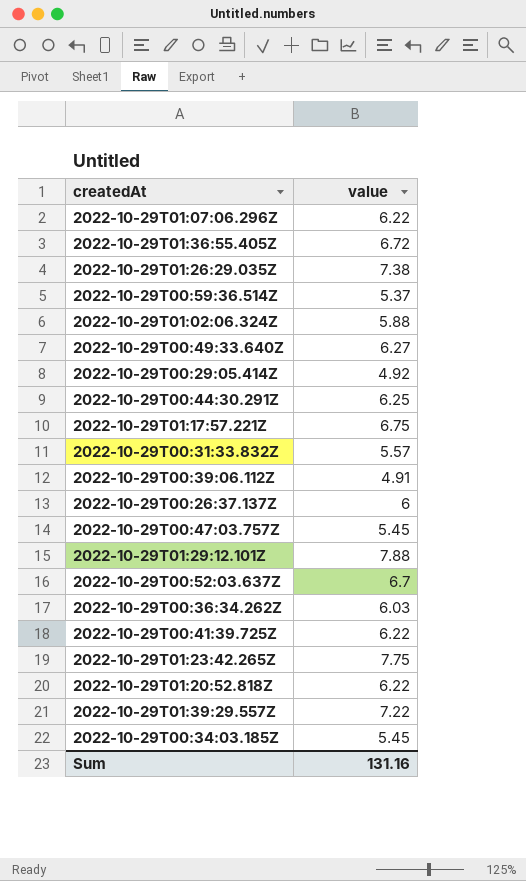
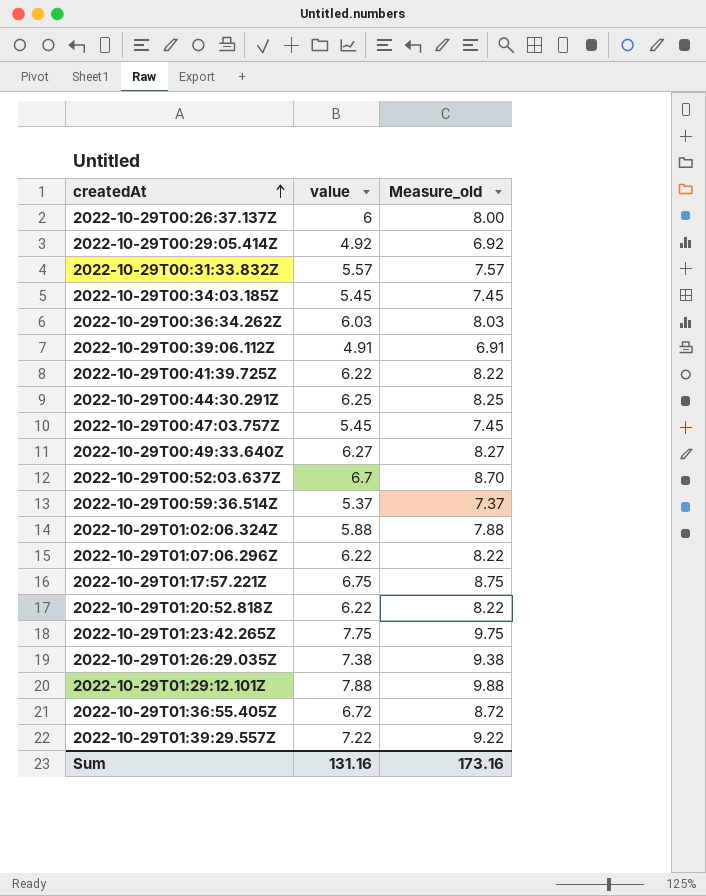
row order: none -> createdAt ascending
column Measure_old | formula: none -> [value] + 2

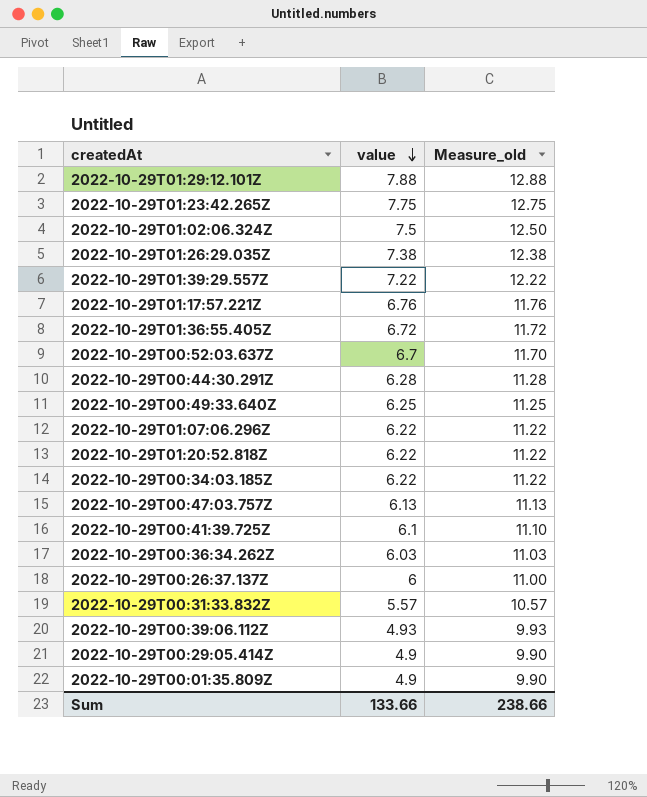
row order: createdAt ascending -> value descending
column Measure_old | formula: [value] + 2 -> [value] + 5
row 2022-10-29T00:59:36.514Z: 5.37 | 7.37 -> none
2022-10-29T01:02:06.324Z | value: 5.88 -> 7.5
2022-10-29T01:17:57.221Z | value: 6.75 -> 6.76
2022-10-29T00:44:30.291Z | value: 6.25 -> 6.28
2022-10-29T00:49:33.640Z | value: 6.27 -> 6.25
2022-10-29T00:34:03.185Z | value: 5.45 -> 6.22
2022-10-29T00:47:03.757Z | value: 5.45 -> 6.13
2022-10-29T00:41:39.725Z | value: 6.22 -> 6.1
2022-10-29T00:39:06.112Z | value: 4.91 -> 4.93
2022-10-29T00:29:05.414Z | value: 4.92 -> 4.9
row 2022-10-29T00:01:35.809Z: none -> 4.9 | 9.90
Sum | value: 131.16 -> 133.66
Sum | Measure_old: 173.16 -> 238.66

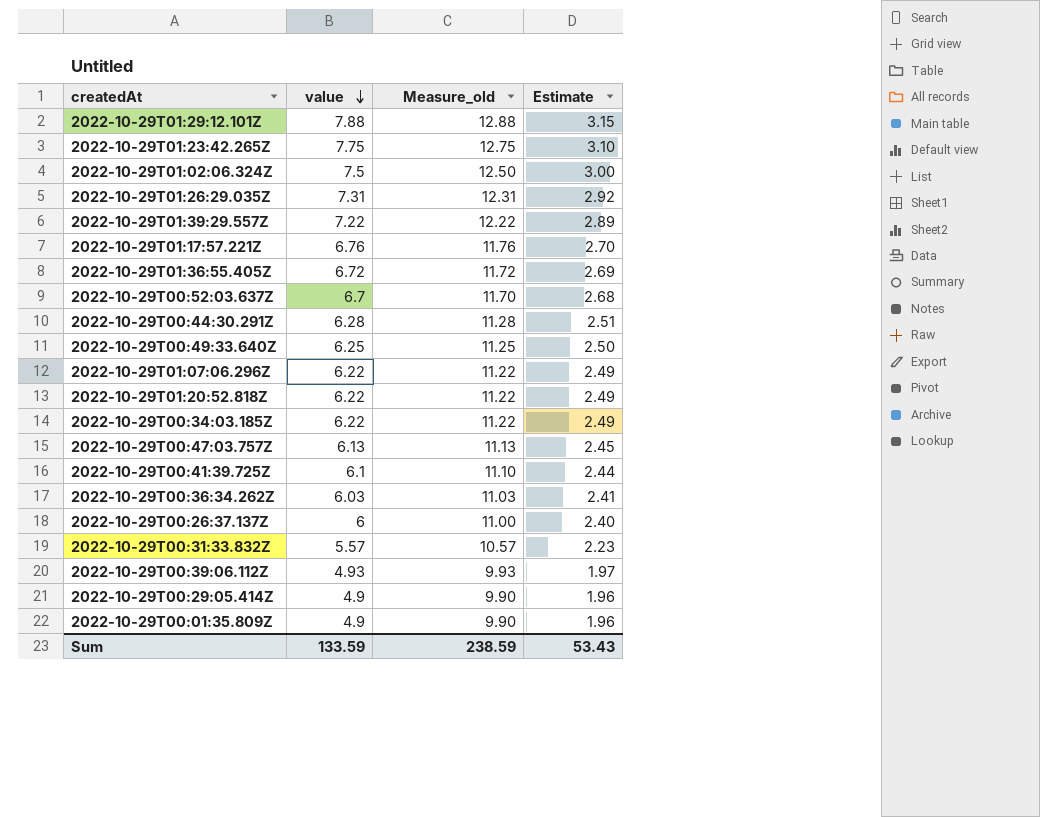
column Estimate | formula: none -> [value] * 0.4
2022-10-29T01:26:29.035Z | value: 7.38 -> 7.31
2022-10-29T01:26:29.035Z | Measure_old: 12.38 -> 12.31
Sum | value: 133.66 -> 133.59
Sum | Measure_old: 238.66 -> 238.59

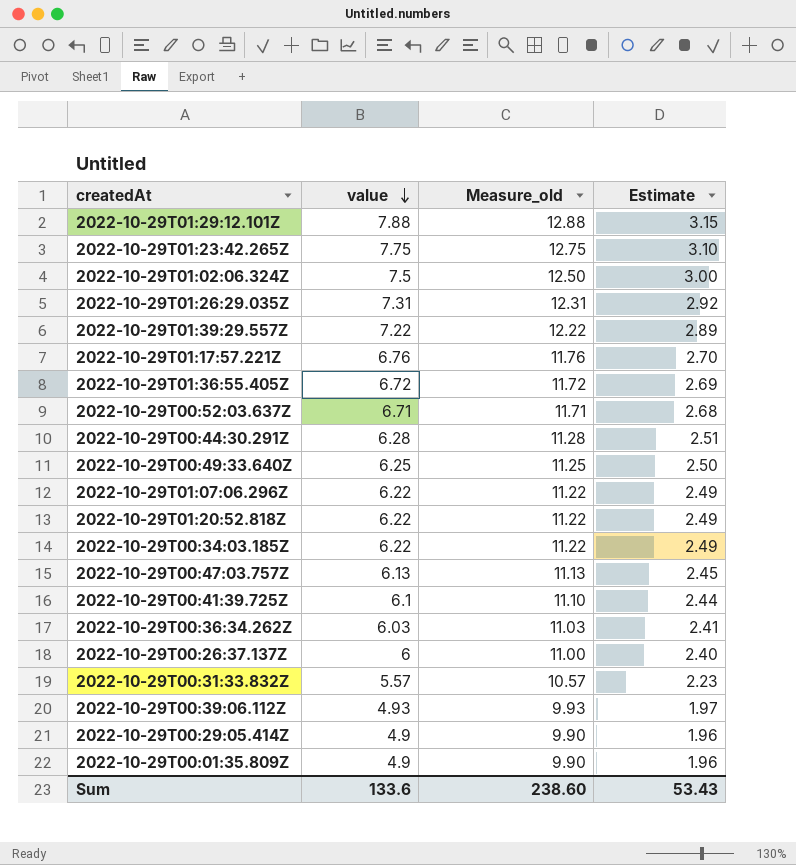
2022-10-29T00:52:03.637Z | value: 6.7 -> 6.71
2022-10-29T00:52:03.637Z | Measure_old: 11.70 -> 11.71
Sum | value: 133.59 -> 133.6
Sum | Measure_old: 238.59 -> 238.60

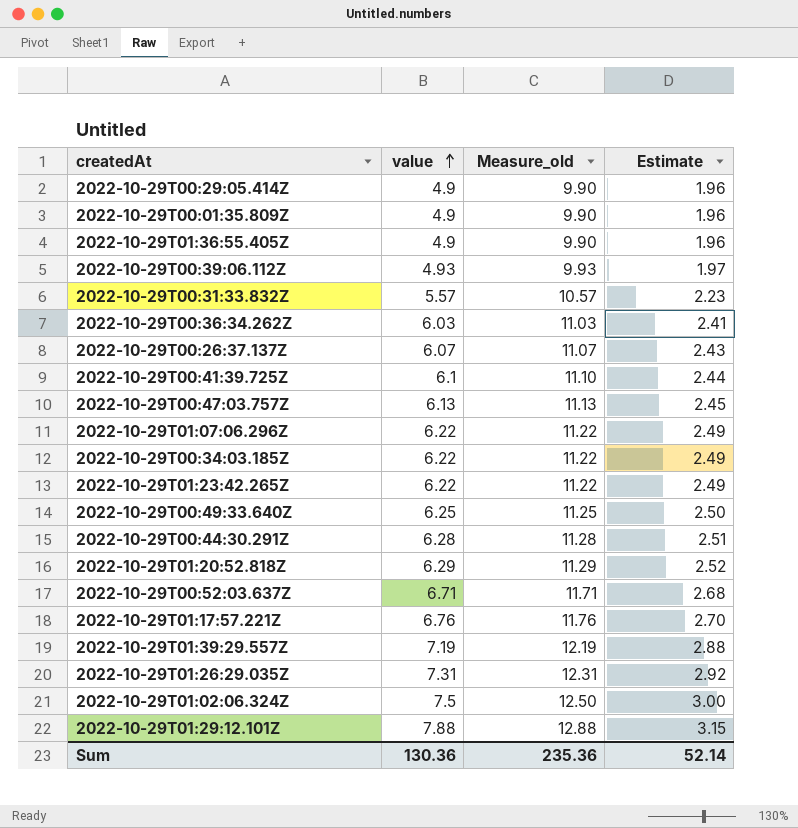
row order: value descending -> value ascending
2022-10-29T01:36:55.405Z | value: 6.72 -> 4.9
2022-10-29T01:36:55.405Z | Measure_old: 11.72 -> 9.90
2022-10-29T01:36:55.405Z | Estimate: 2.69 -> 1.96
2022-10-29T00:26:37.137Z | value: 6 -> 6.07
2022-10-29T00:26:37.137Z | Measure_old: 11.00 -> 11.07
2022-10-29T00:26:37.137Z | Estimate: 2.40 -> 2.43
2022-10-29T01:23:42.265Z | value: 7.75 -> 6.22
2022-10-29T01:23:42.265Z | Measure_old: 12.75 -> 11.22
2022-10-29T01:23:42.265Z | Estimate: 3.10 -> 2.49
2022-10-29T01:20:52.818Z | value: 6.22 -> 6.29
2022-10-29T01:20:52.818Z | Measure_old: 11.22 -> 11.29
2022-10-29T01:20:52.818Z | Estimate: 2.49 -> 2.52
2022-10-29T01:39:29.557Z | value: 7.22 -> 7.19
2022-10-29T01:39:29.557Z | Measure_old: 12.22 -> 12.19
2022-10-29T01:39:29.557Z | Estimate: 2.89 -> 2.88
Sum | value: 133.6 -> 130.36
Sum | Measure_old: 238.60 -> 235.36
Sum | Estimate: 53.43 -> 52.14

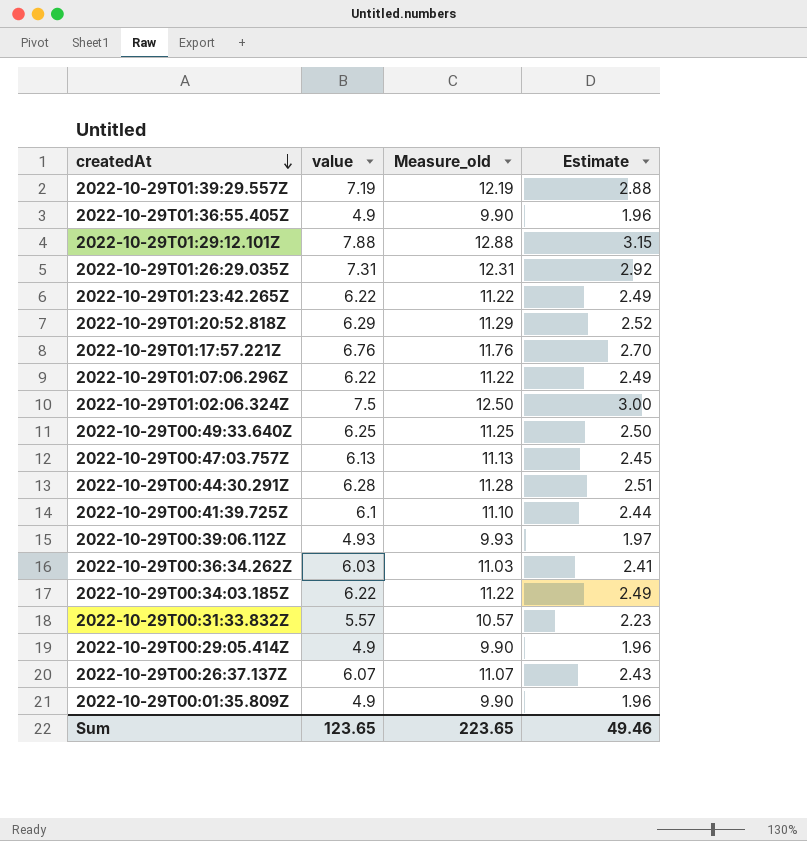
row order: value ascending -> createdAt descending
row 2022-10-29T00:52:03.637Z: 6.71 | 11.71 | 2.68 -> none
Sum | value: 130.36 -> 123.65
Sum | Measure_old: 235.36 -> 223.65
Sum | Estimate: 52.14 -> 49.46

